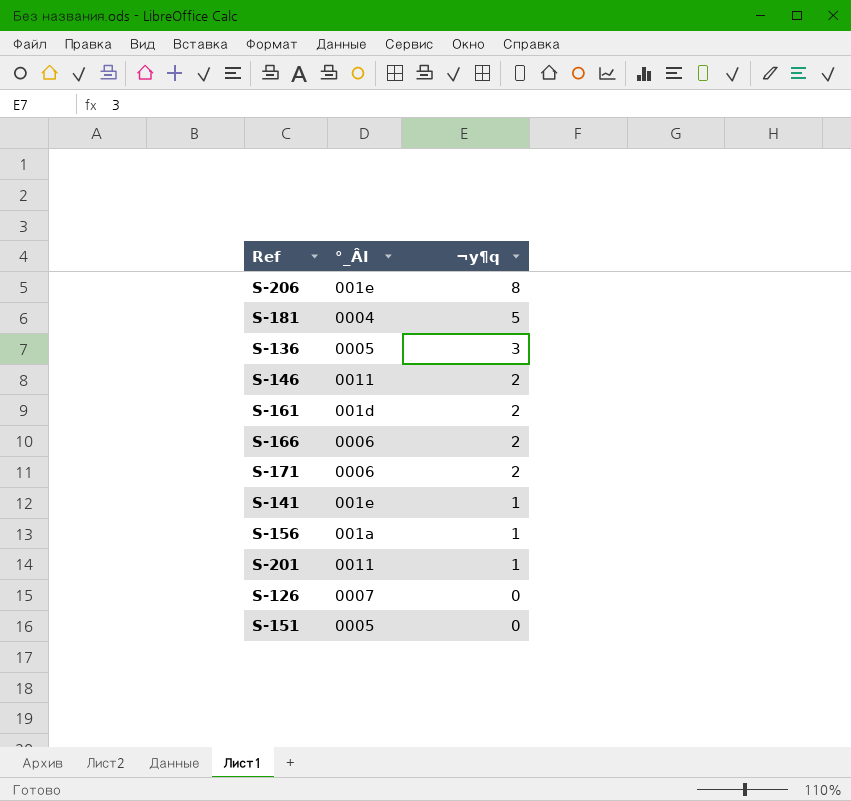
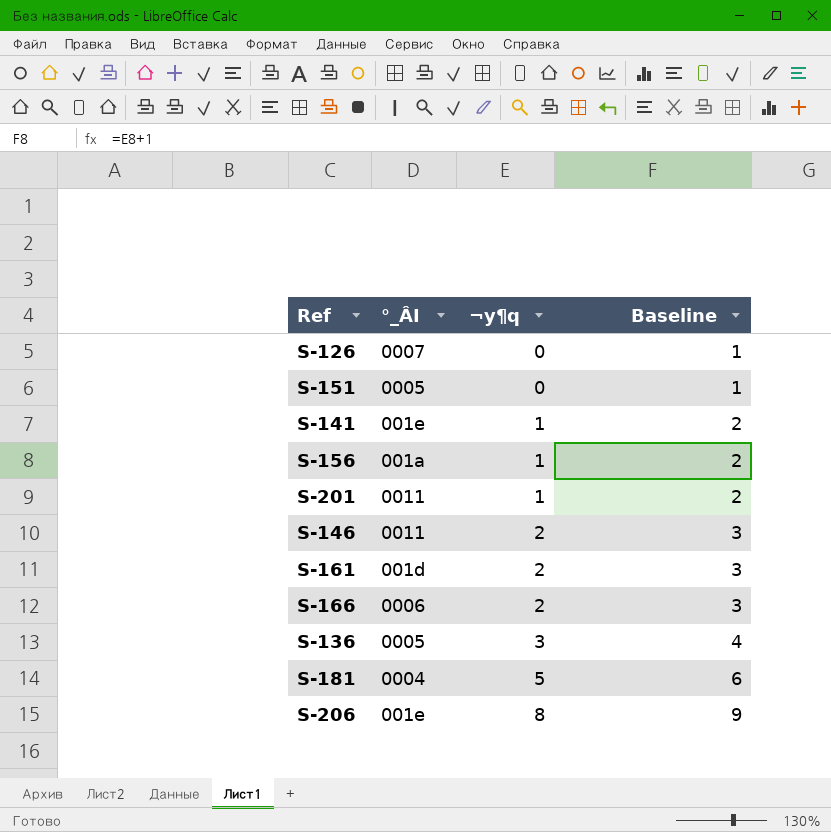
row order: ¬y¶q descending -> ¬y¶q ascending
column Baseline | formula: none -> [¬y¶q] + 1
row S-171: 0006 | 2 -> none

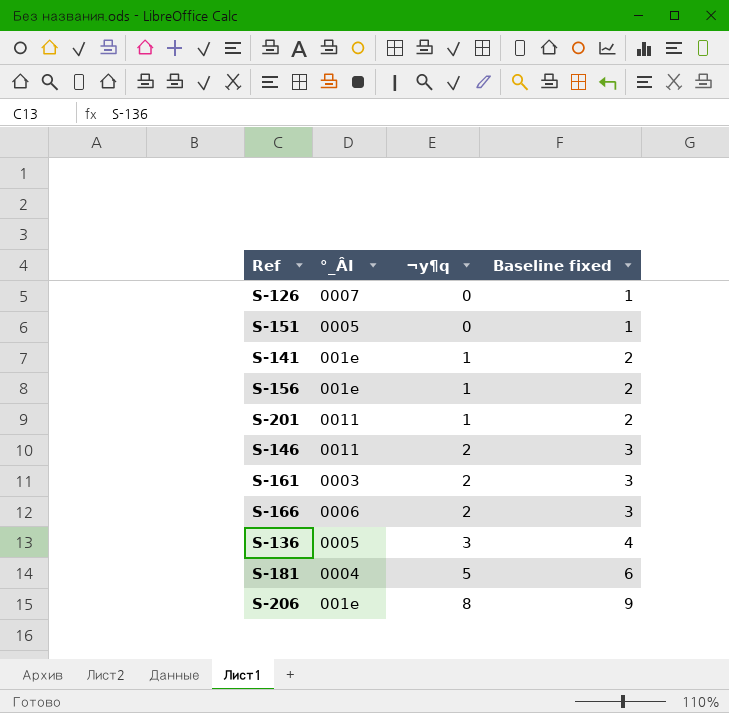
column name: Baseline -> Baseline fixed
S-156 | °_ÂI: 001a -> 001e
S-161 | °_ÂI: 001d -> 0003

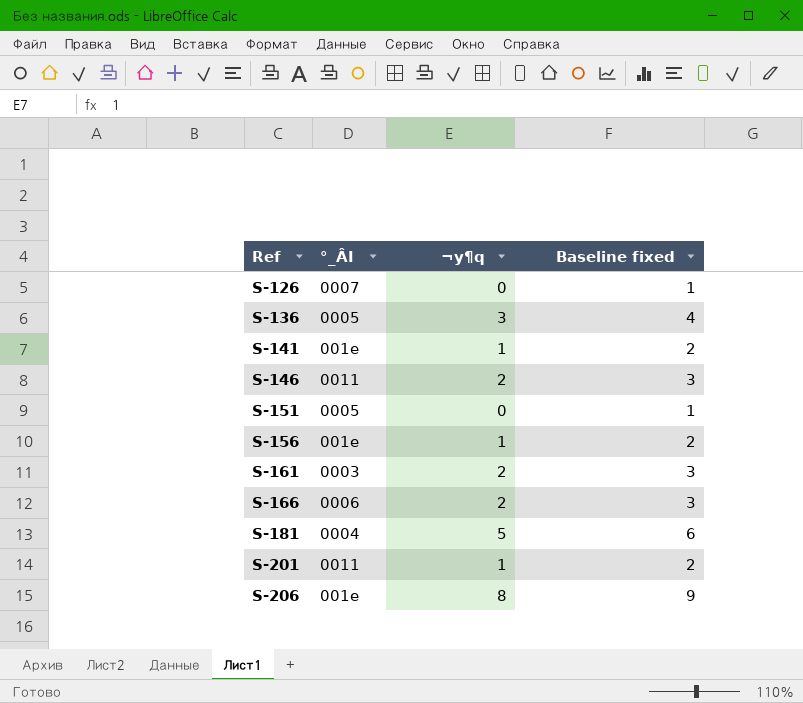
row order: ¬y¶q ascending -> Ref ascending

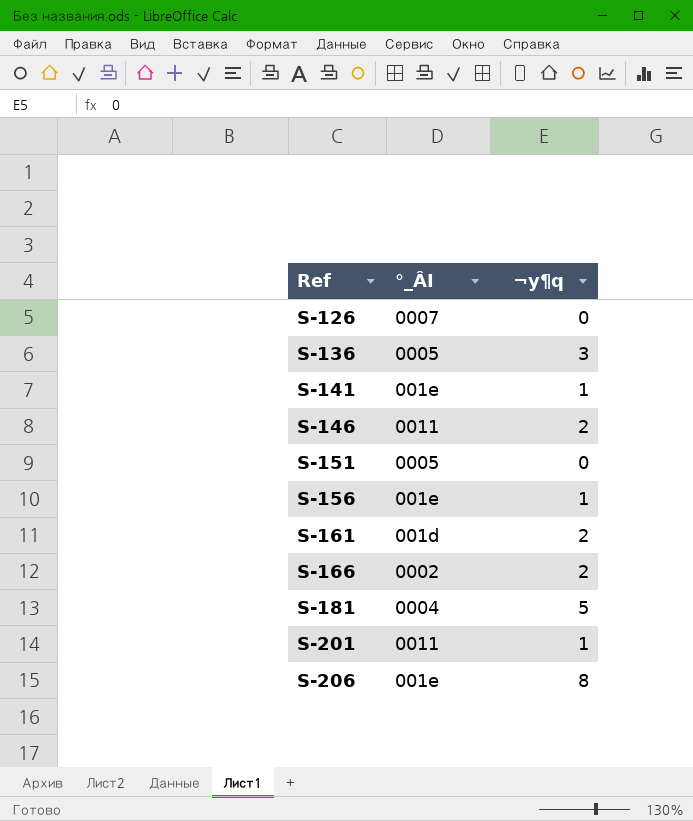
column Baseline fixed | formula: [¬y¶q] + 1 -> none
S-161 | °_ÂI: 0003 -> 001d
S-166 | °_ÂI: 0006 -> 0002

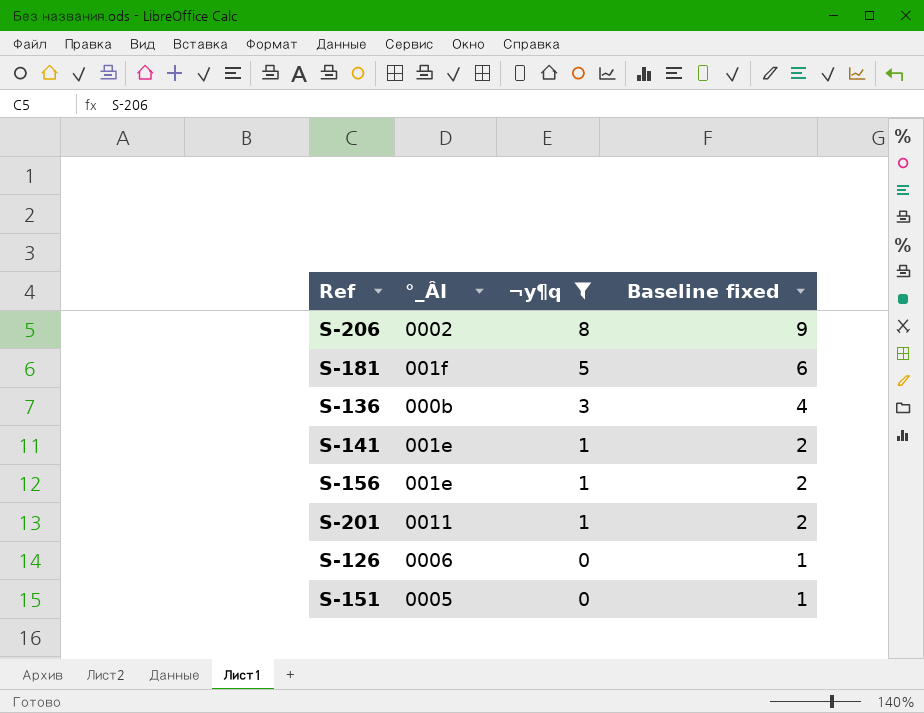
filter: none -> ¬y¶q != 2
row order: Ref ascending -> ¬y¶q descending
column Baseline fixed | formula: none -> [¬y¶q] + 1
S-206 | °_ÂI: 001e -> 0002
S-181 | °_ÂI: 0004 -> 001f
S-136 | °_ÂI: 0005 -> 000b
S-126 | °_ÂI: 0007 -> 0006

